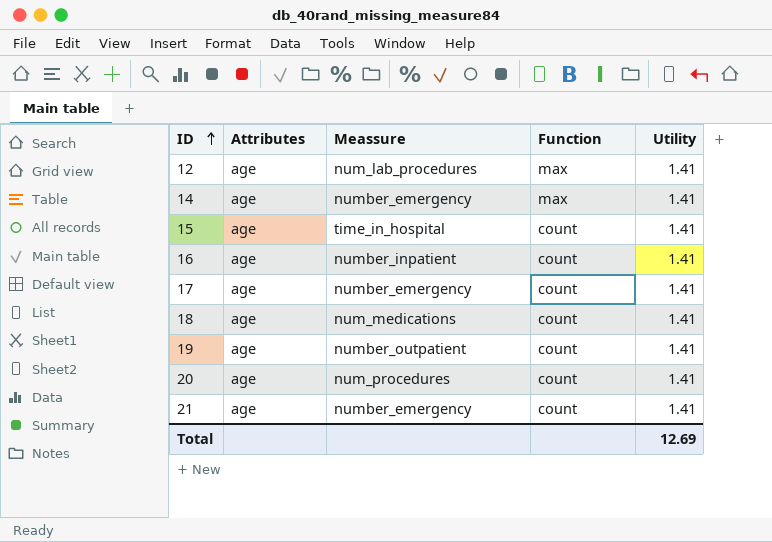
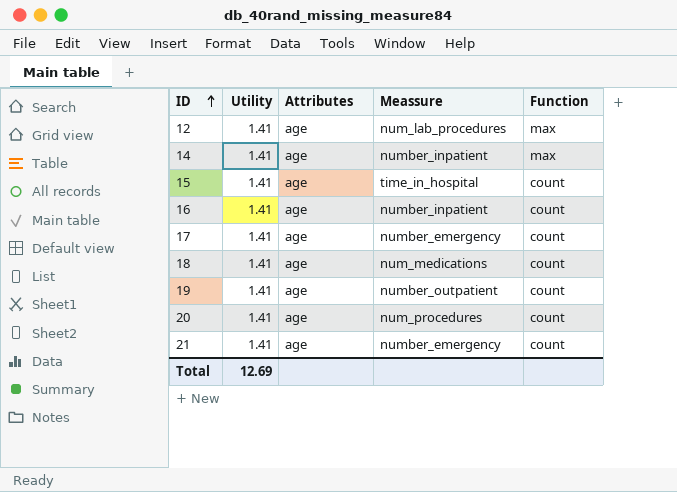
column Utility | position: 5 -> 2
14 | Meassure: number_emergency -> number_inpatient

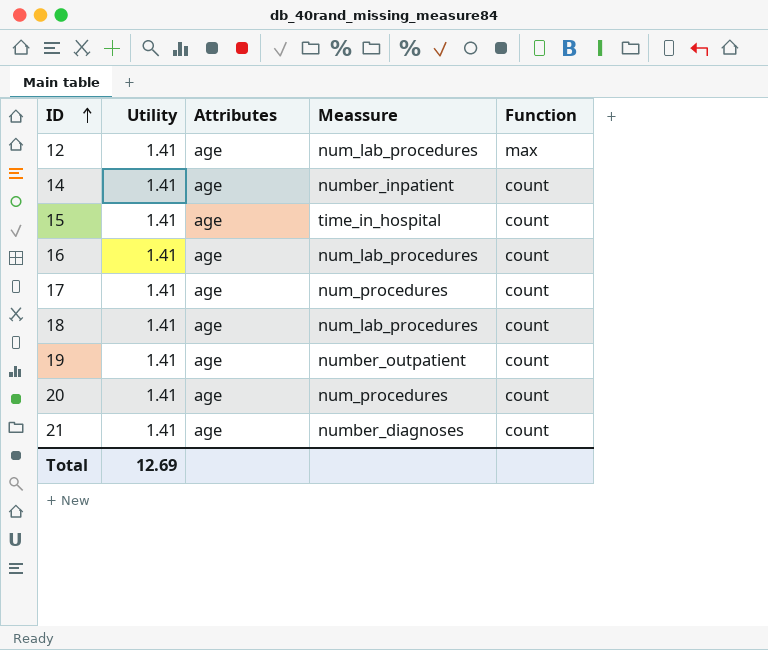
14 | Function: max -> count
16 | Meassure: number_inpatient -> num_lab_procedures
17 | Meassure: number_emergency -> num_procedures
18 | Meassure: num_medications -> num_lab_procedures
21 | Meassure: number_emergency -> number_diagnoses

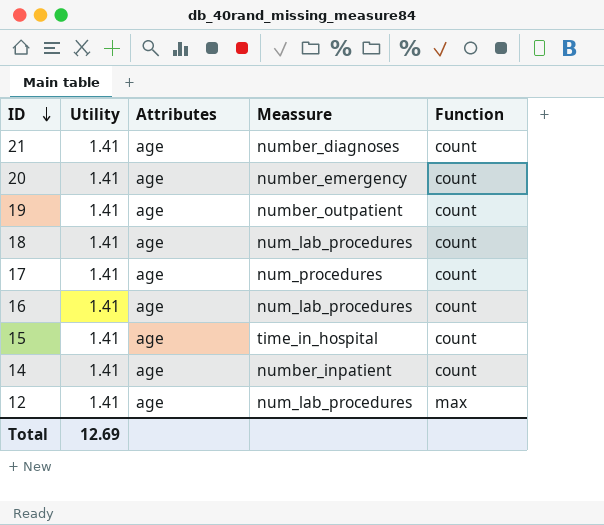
row order: ID ascending -> ID descending
20 | Meassure: num_procedures -> number_emergency

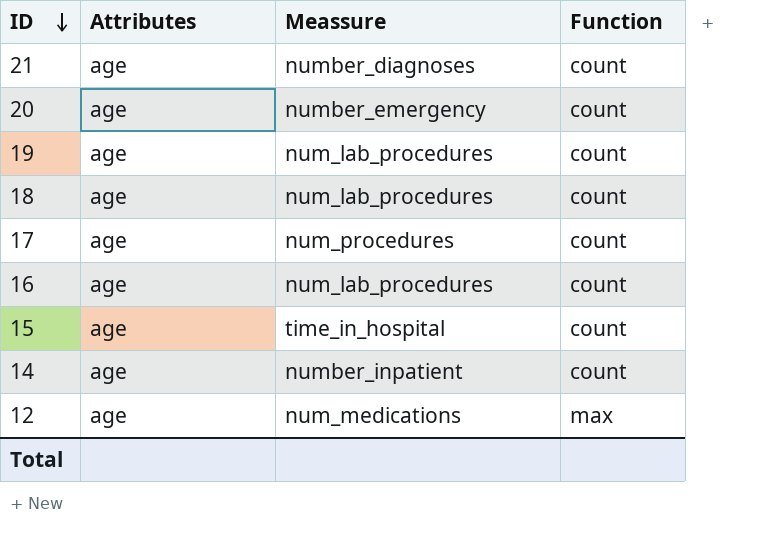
column Utility | position: 2 -> none
19 | Meassure: number_outpatient -> num_lab_procedures
12 | Meassure: num_lab_procedures -> num_medications

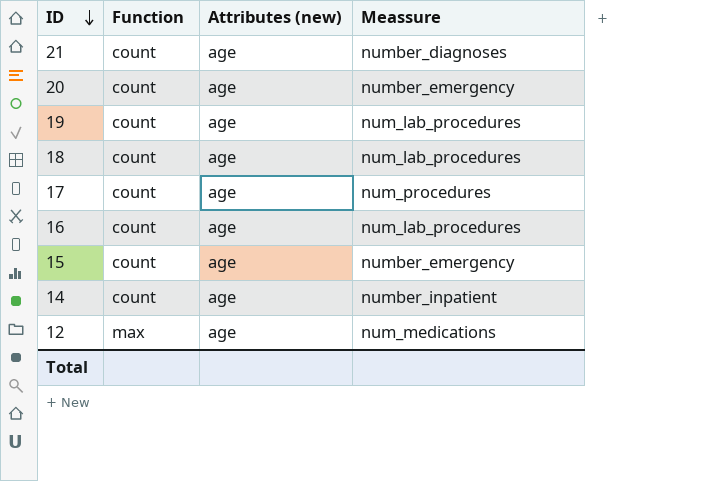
column Function | position: 4 -> 2
column name: Attributes -> Attributes (new)
15 | Meassure: time_in_hospital -> number_emergency

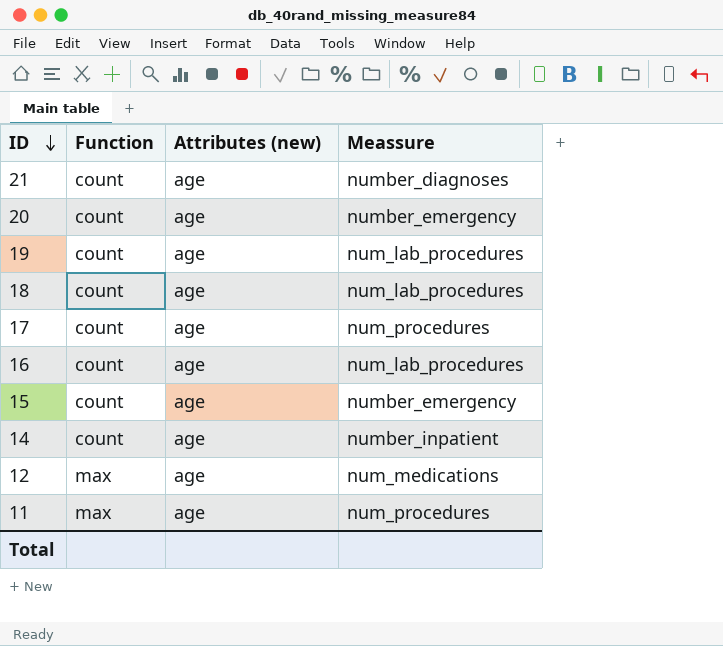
row 11: none -> max | age | num_procedures

